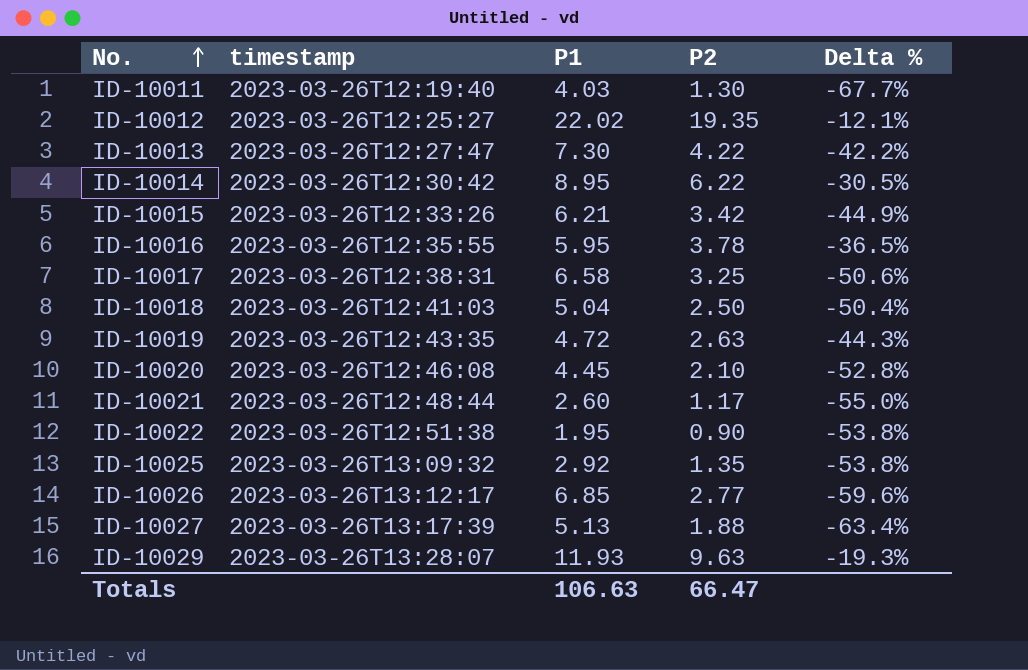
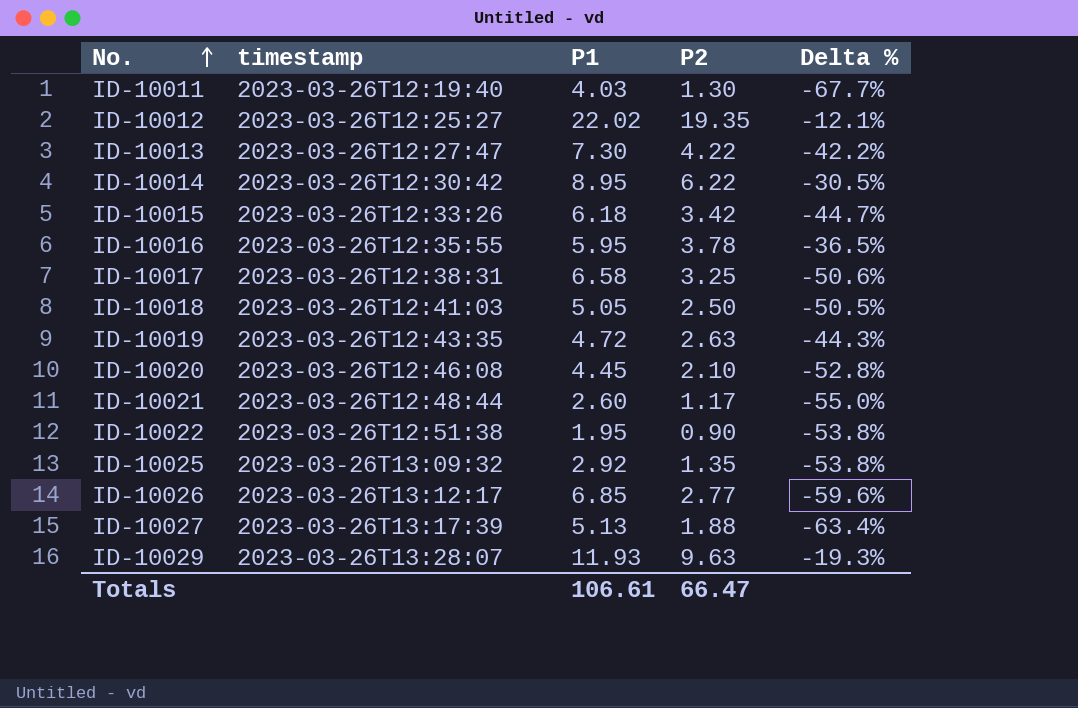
ID-10015 | P1: 6.21 -> 6.18
ID-10015 | Delta %: -44.9% -> -44.7%
ID-10018 | P1: 5.04 -> 5.05
ID-10018 | Delta %: -50.4% -> -50.5%
Totals | P1: 106.63 -> 106.61

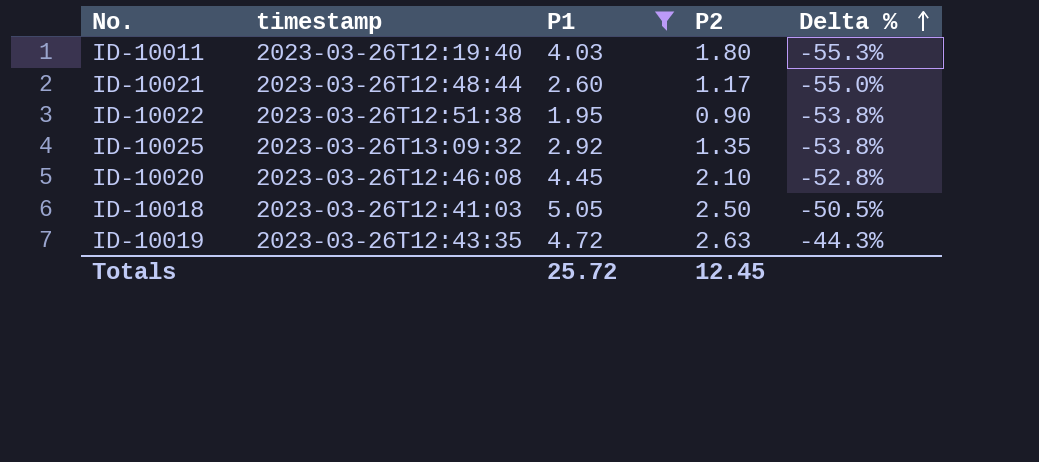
filter: none -> P1 <= 5.05
row order: No. ascending -> Delta % ascending
ID-10011 | P2: 1.30 -> 1.80
ID-10011 | Delta %: -67.7% -> -55.3%
Totals | P1: 106.61 -> 25.72
Totals | P2: 66.47 -> 12.45

